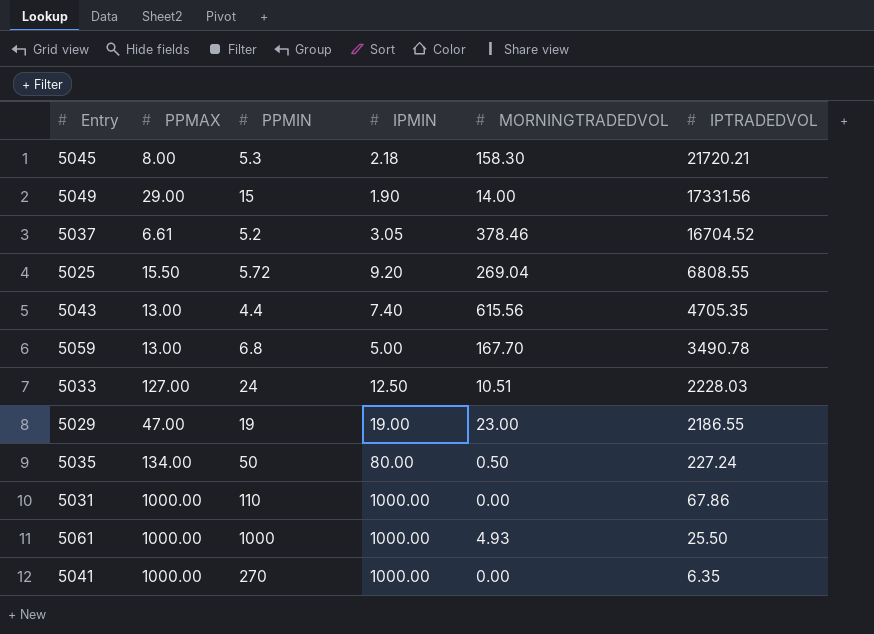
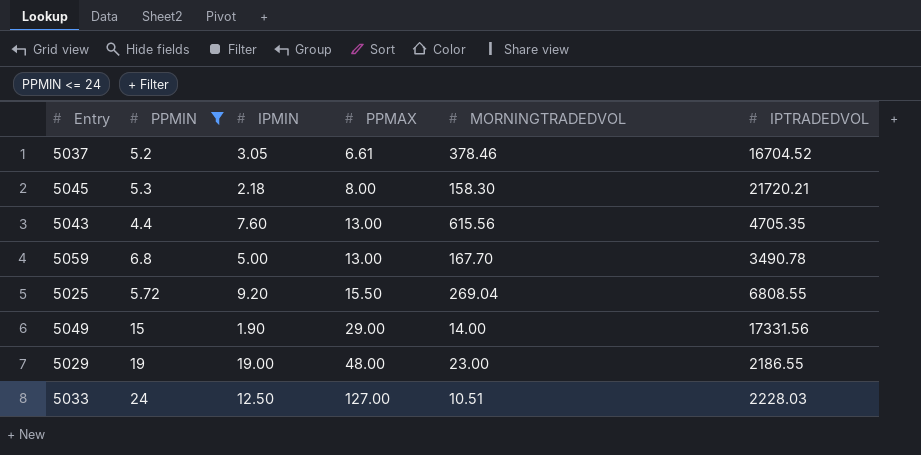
filter: none -> PPMIN <= 24
row order: IPTRADEDVOL descending -> PPMAX ascending
column PPMAX | position: 2 -> 4
5043 | IPMIN: 7.40 -> 7.60
5029 | PPMAX: 47.00 -> 48.00

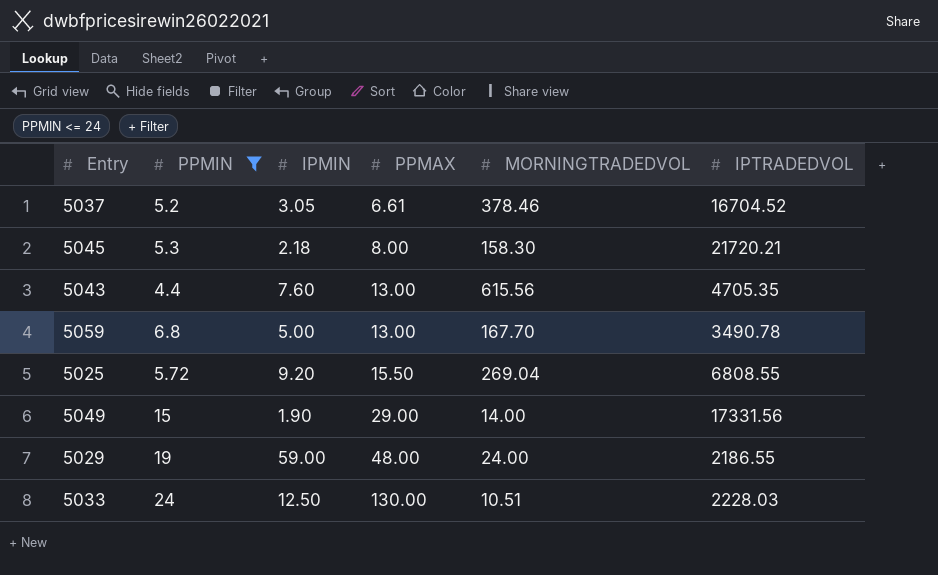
5029 | IPMIN: 19.00 -> 59.00
5029 | MORNINGTRADEDVOL: 23.00 -> 24.00
5033 | PPMAX: 127.00 -> 130.00

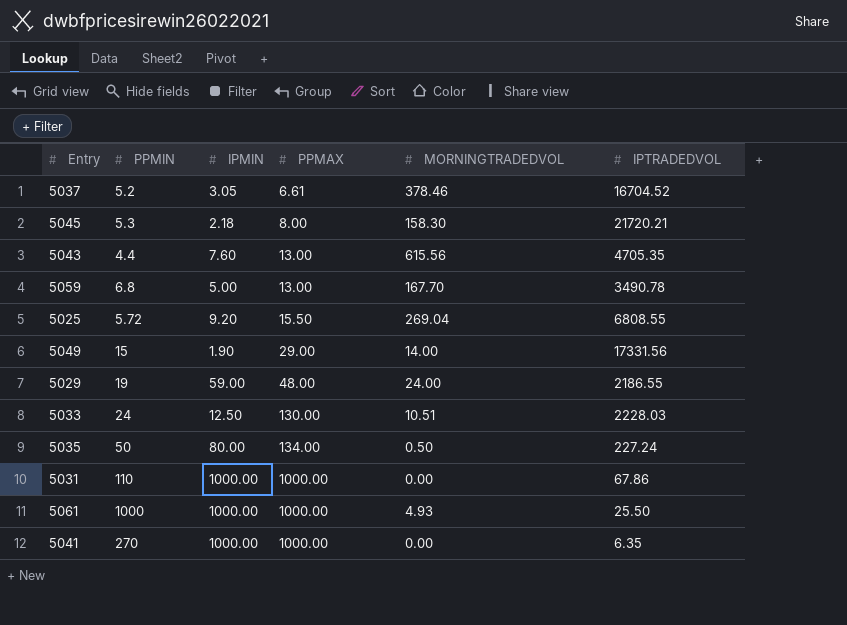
filter: PPMIN <= 24 -> none

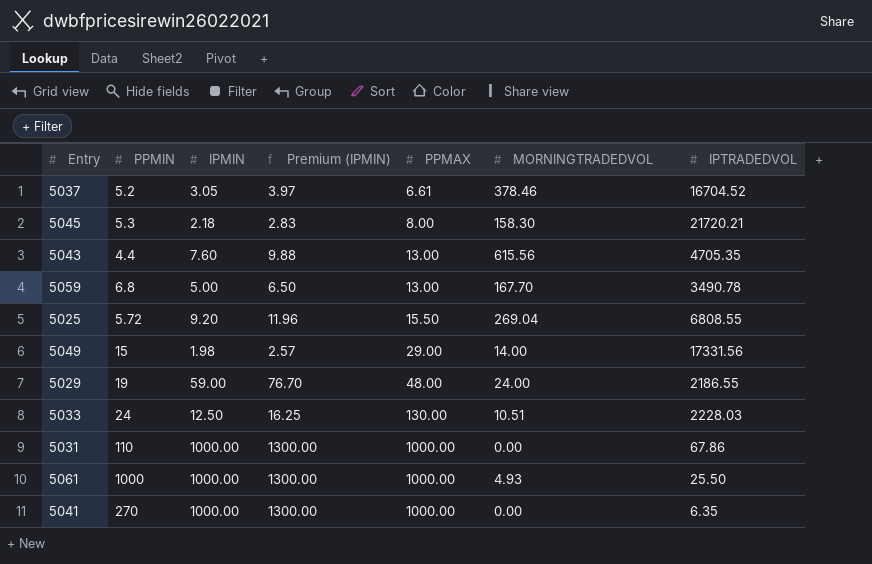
column Premium (IPMIN) | formula: none -> [IPMIN] * 1.3
row 5035: 50 | 80.00 | 134.00 | 0.50 | 227.24 -> none
5049 | IPMIN: 1.90 -> 1.98

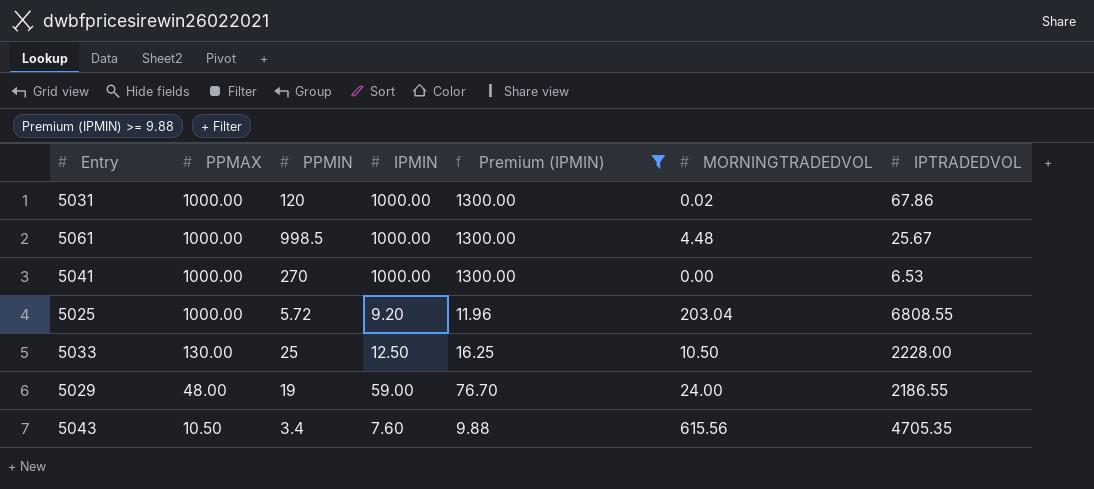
filter: none -> Premium (IPMIN) >= 9.88
row order: PPMAX ascending -> PPMAX descending
column PPMAX | position: 5 -> 2
5031 | PPMIN: 110 -> 120
5031 | MORNINGTRADEDVOL: 0.00 -> 0.02
5061 | PPMIN: 1000 -> 998.5
5061 | MORNINGTRADEDVOL: 4.93 -> 4.48
5061 | IPTRADEDVOL: 25.50 -> 25.67
5041 | IPTRADEDVOL: 6.35 -> 6.53
5025 | PPMAX: 15.50 -> 1000.00
5025 | MORNINGTRADEDVOL: 269.04 -> 203.04
5033 | PPMIN: 24 -> 25
5033 | MORNINGTRADEDVOL: 10.51 -> 10.50
5033 | IPTRADEDVOL: 2228.03 -> 2228.00
5043 | PPMAX: 13.00 -> 10.50
5043 | PPMIN: 4.4 -> 3.4

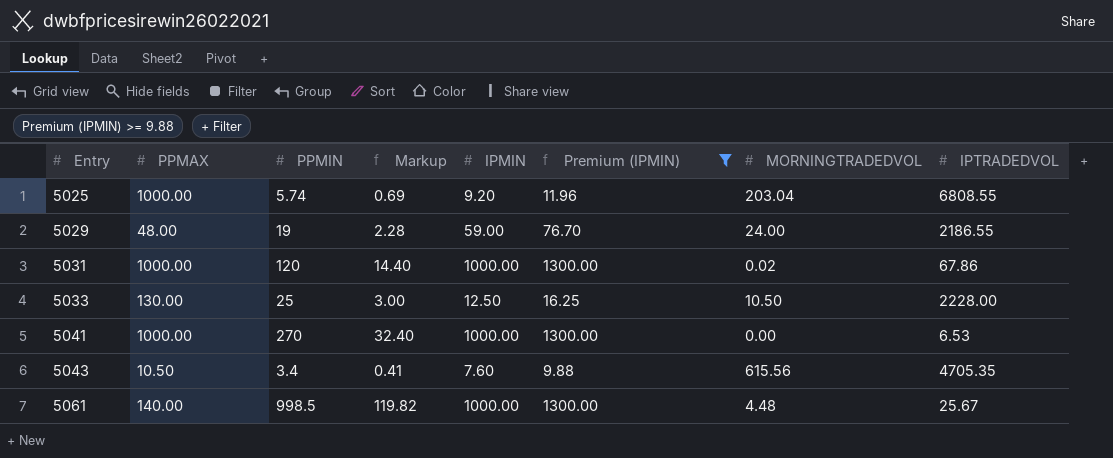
row order: PPMAX descending -> Entry ascending
column Markup | formula: none -> [PPMIN] * 0.12
5025 | PPMIN: 5.72 -> 5.74
5061 | PPMAX: 1000.00 -> 140.00

